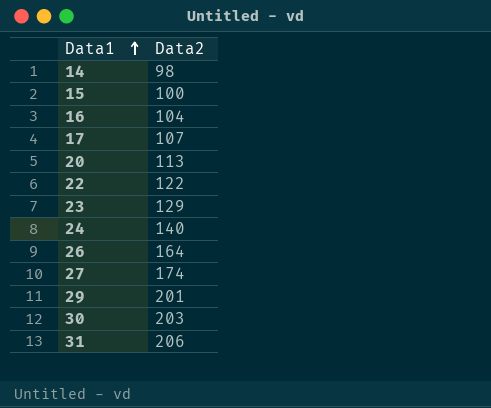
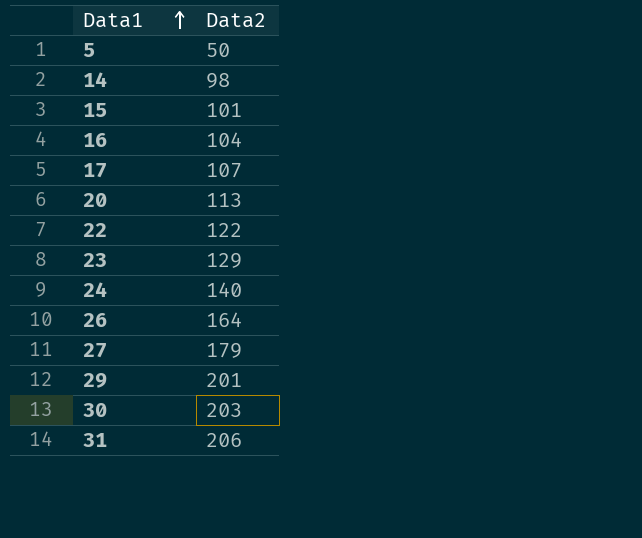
row 5: none -> 50
15 | Data2: 100 -> 101
27 | Data2: 174 -> 179

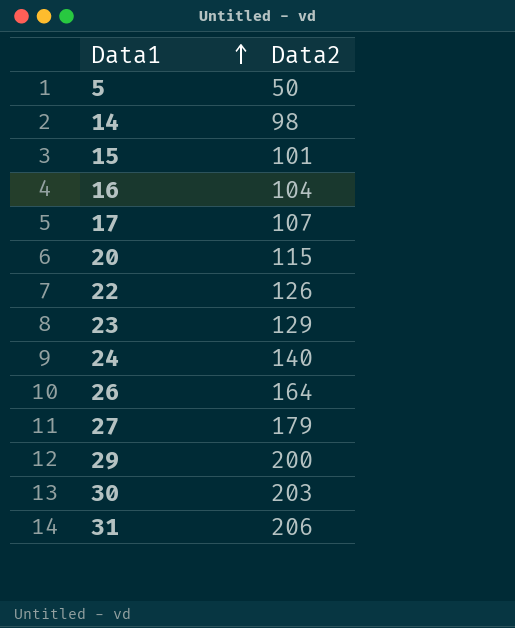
20 | Data2: 113 -> 115
22 | Data2: 122 -> 126
29 | Data2: 201 -> 200

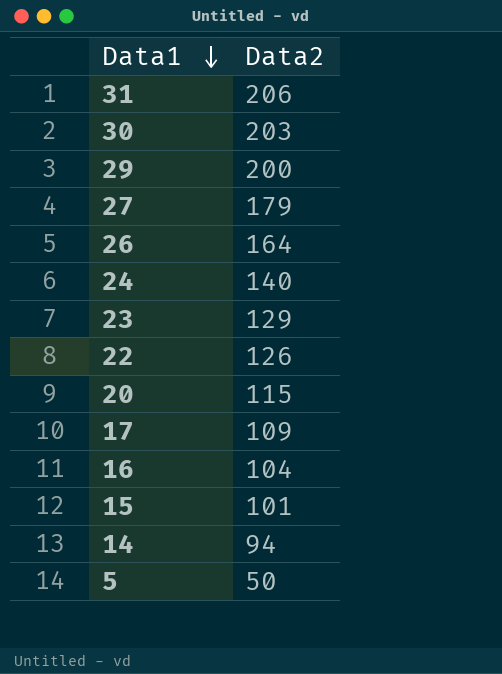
row order: Data1 ascending -> Data1 descending
17 | Data2: 107 -> 109
14 | Data2: 98 -> 94

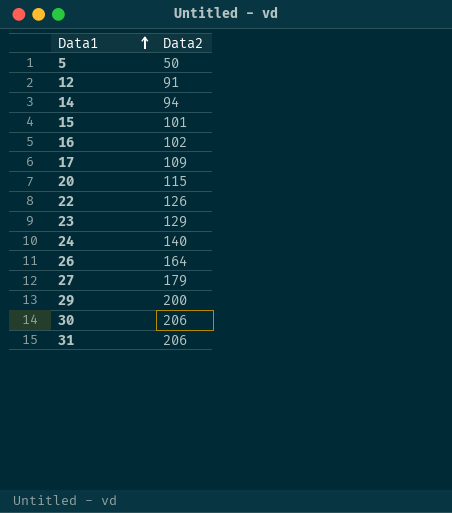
row order: Data1 descending -> Data1 ascending
row 12: none -> 91
16 | Data2: 104 -> 102
30 | Data2: 203 -> 206

